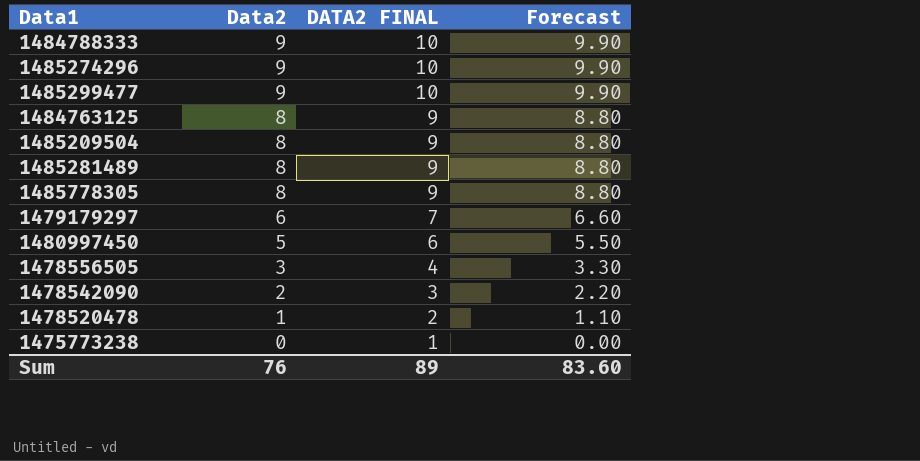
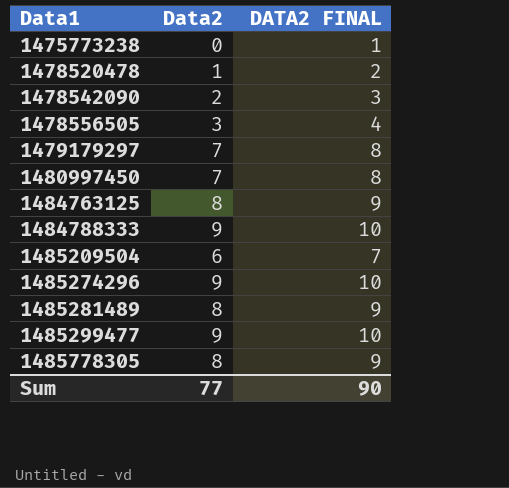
row order: Data2 descending -> Data1 ascending
column Forecast | formula: [Data2] * 1.1 -> none
1479179297 | Data2: 6 -> 7
1479179297 | DATA2 FINAL: 7 -> 8
1480997450 | Data2: 5 -> 7
1480997450 | DATA2 FINAL: 6 -> 8
1485209504 | Data2: 8 -> 6
1485209504 | DATA2 FINAL: 9 -> 7
Sum | Data2: 76 -> 77
Sum | DATA2 FINAL: 89 -> 90

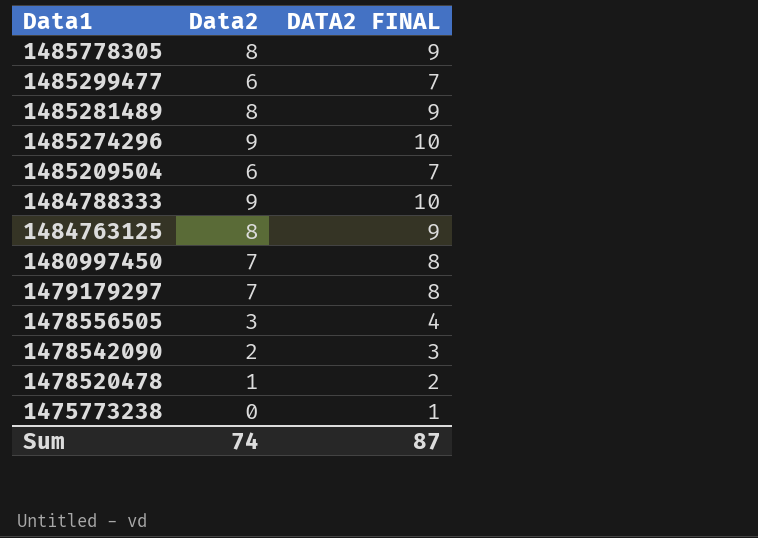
row order: Data1 ascending -> Data1 descending
1485299477 | Data2: 9 -> 6
1485299477 | DATA2 FINAL: 10 -> 7
Sum | Data2: 77 -> 74
Sum | DATA2 FINAL: 90 -> 87

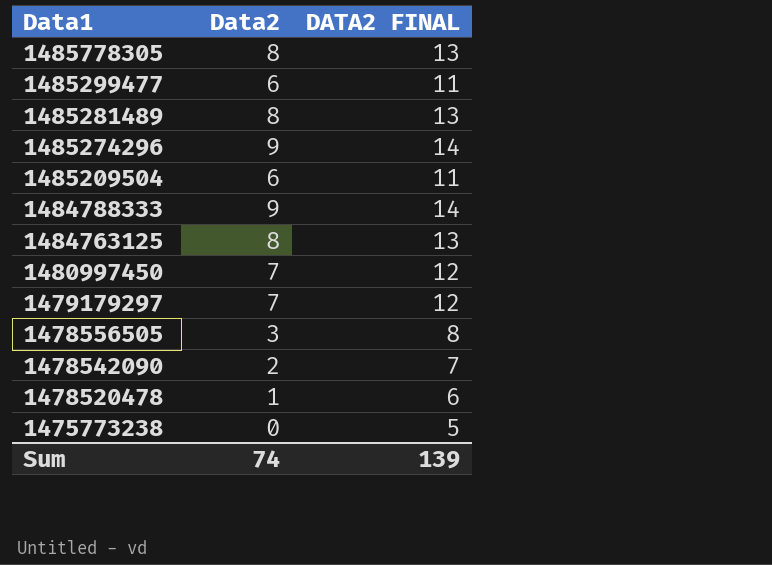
column DATA2 FINAL | formula: [Data2] + 1 -> [Data2] + 5
Sum | DATA2 FINAL: 87 -> 139

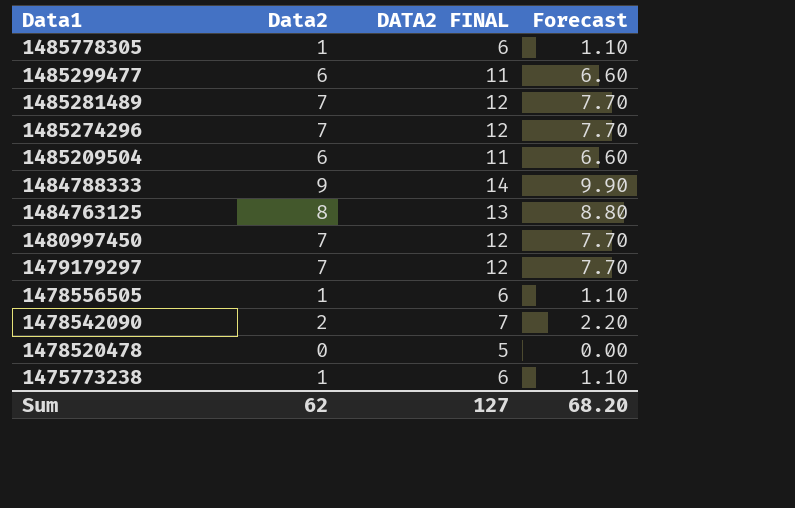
column Forecast | formula: none -> [Data2] * 1.1
1485778305 | Data2: 8 -> 1
1485778305 | DATA2 FINAL: 13 -> 6
1485281489 | Data2: 8 -> 7
1485281489 | DATA2 FINAL: 13 -> 12
1485274296 | Data2: 9 -> 7
1485274296 | DATA2 FINAL: 14 -> 12
1478556505 | Data2: 3 -> 1
1478556505 | DATA2 FINAL: 8 -> 6
1478520478 | Data2: 1 -> 0
1478520478 | DATA2 FINAL: 6 -> 5
1475773238 | Data2: 0 -> 1
1475773238 | DATA2 FINAL: 5 -> 6
Sum | Data2: 74 -> 62
Sum | DATA2 FINAL: 139 -> 127

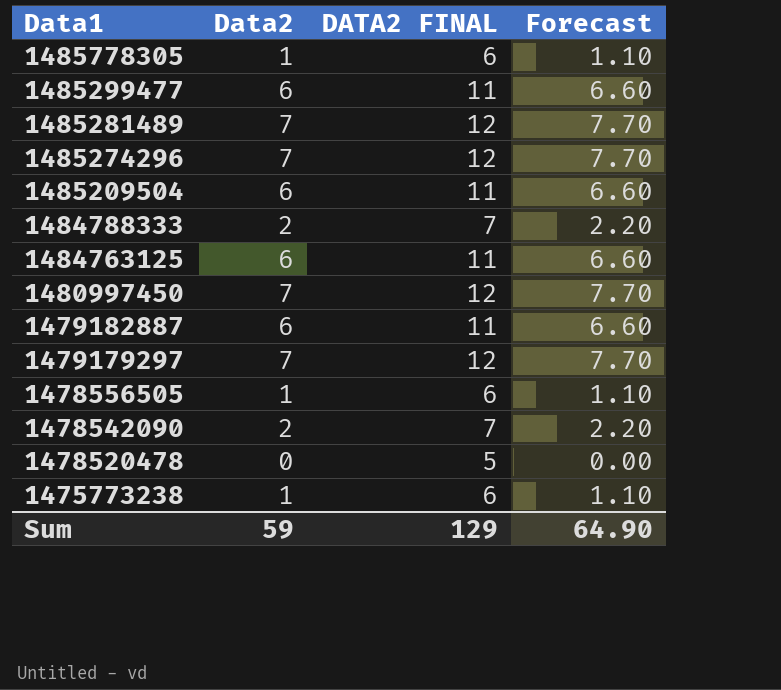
1484788333 | Data2: 9 -> 2
1484788333 | DATA2 FINAL: 14 -> 7
1484788333 | Forecast: 9.90 -> 2.20
1484763125 | Data2: 8 -> 6
1484763125 | DATA2 FINAL: 13 -> 11
1484763125 | Forecast: 8.80 -> 6.60
row 1479182887: none -> 6 | 11 | 6.60
Sum | Data2: 62 -> 59
Sum | DATA2 FINAL: 127 -> 129
Sum | Forecast: 68.20 -> 64.90

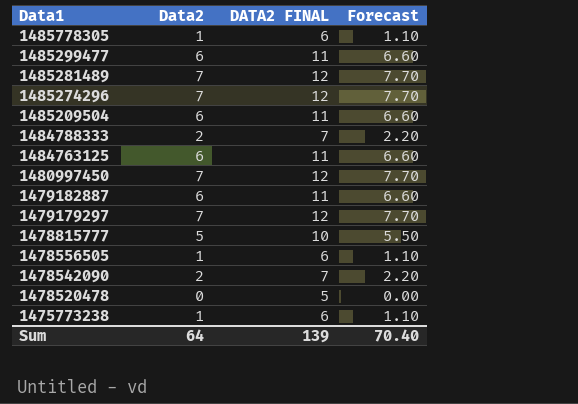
row 1478815777: none -> 5 | 10 | 5.50
Sum | Data2: 59 -> 64
Sum | DATA2 FINAL: 129 -> 139
Sum | Forecast: 64.90 -> 70.40

